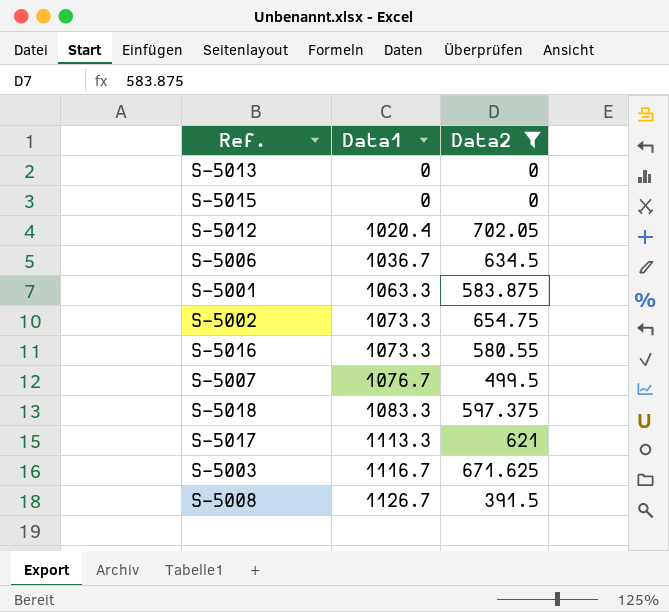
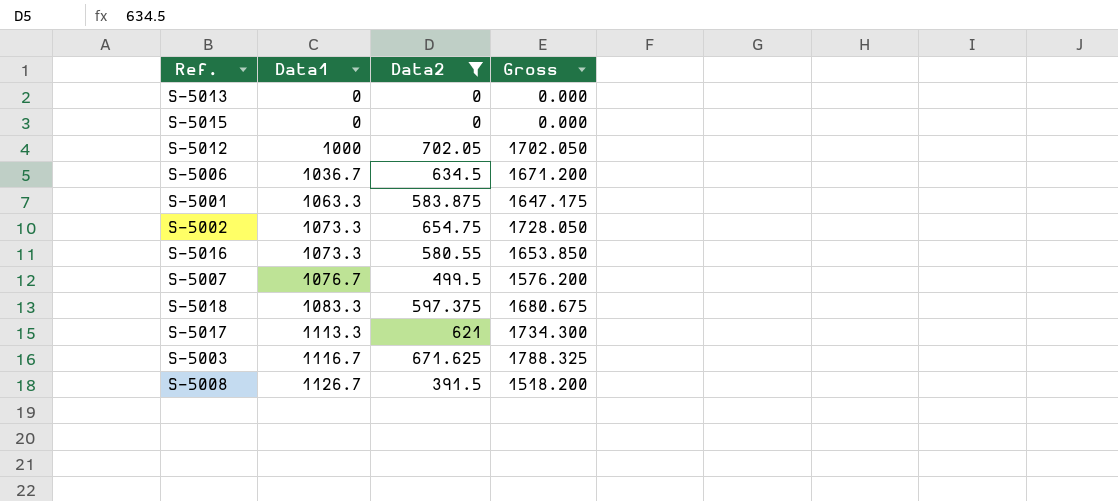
column Gross | formula: none -> [Data1] + [Data2]
S-5012 | Data1: 1020.4 -> 1000

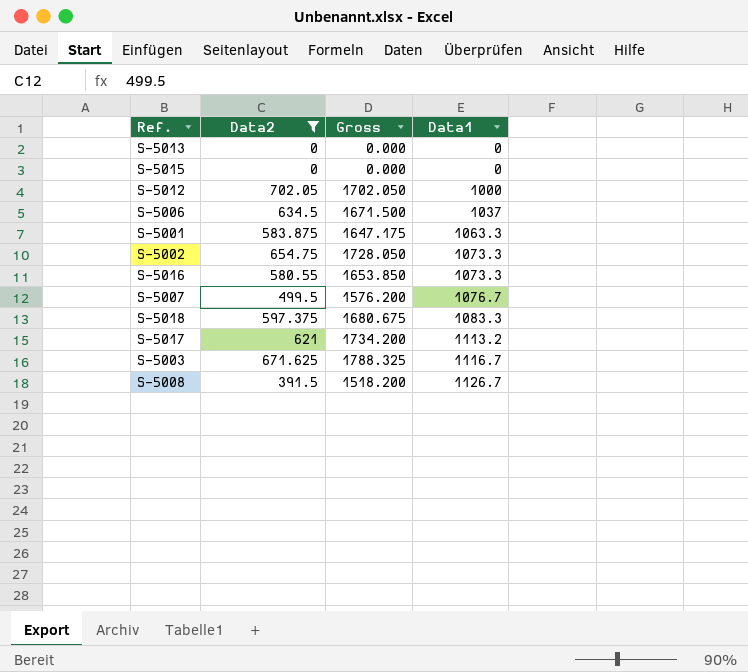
column Data1 | position: 2 -> 4
S-5006 | Gross: 1671.200 -> 1671.500
S-5006 | Data1: 1036.7 -> 1037
S-5017 | Gross: 1734.300 -> 1734.200
S-5017 | Data1: 1113.3 -> 1113.2

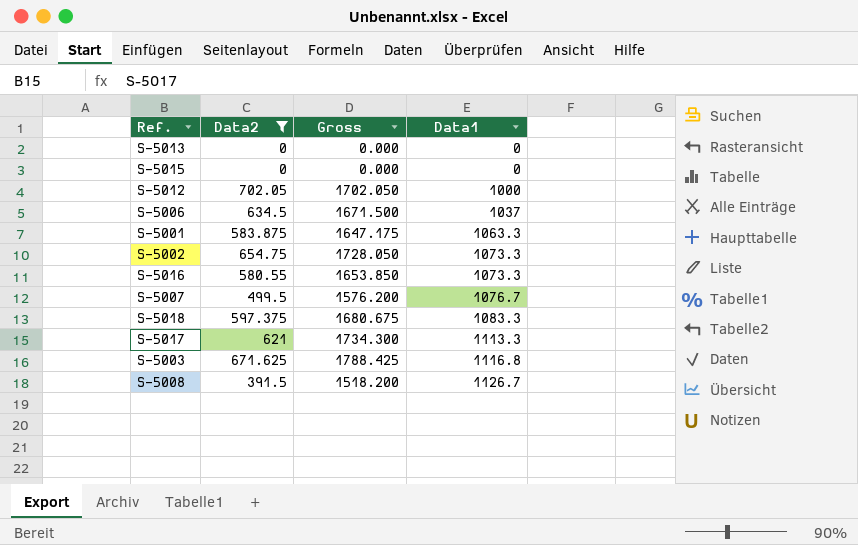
S-5017 | Gross: 1734.200 -> 1734.300
S-5017 | Data1: 1113.2 -> 1113.3
S-5003 | Gross: 1788.325 -> 1788.425
S-5003 | Data1: 1116.7 -> 1116.8

